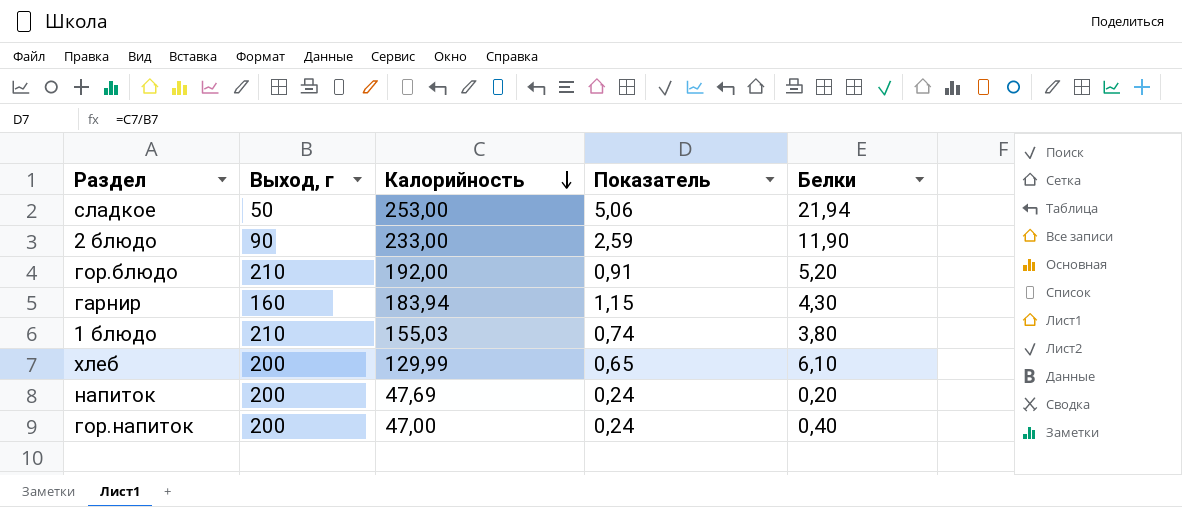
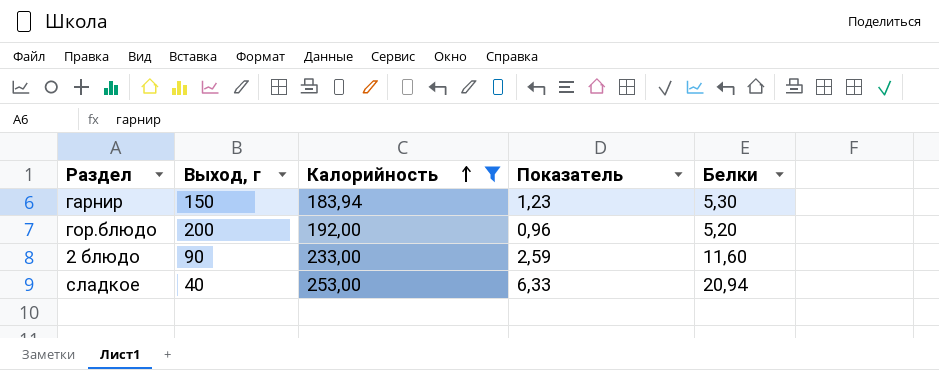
filter: none -> Калорийность >= 183,94
row order: Калорийность descending -> Калорийность ascending
гарнир | Выход, г: 160 -> 150
гарнир | Показатель: 1,15 -> 1,23
гарнир | Белки: 4,30 -> 5,30
гор.блюдо | Выход, г: 210 -> 200
гор.блюдо | Показатель: 0,91 -> 0,96
2 блюдо | Белки: 11,90 -> 11,60
сладкое | Выход, г: 50 -> 40
сладкое | Показатель: 5,06 -> 6,33
сладкое | Белки: 21,94 -> 20,94

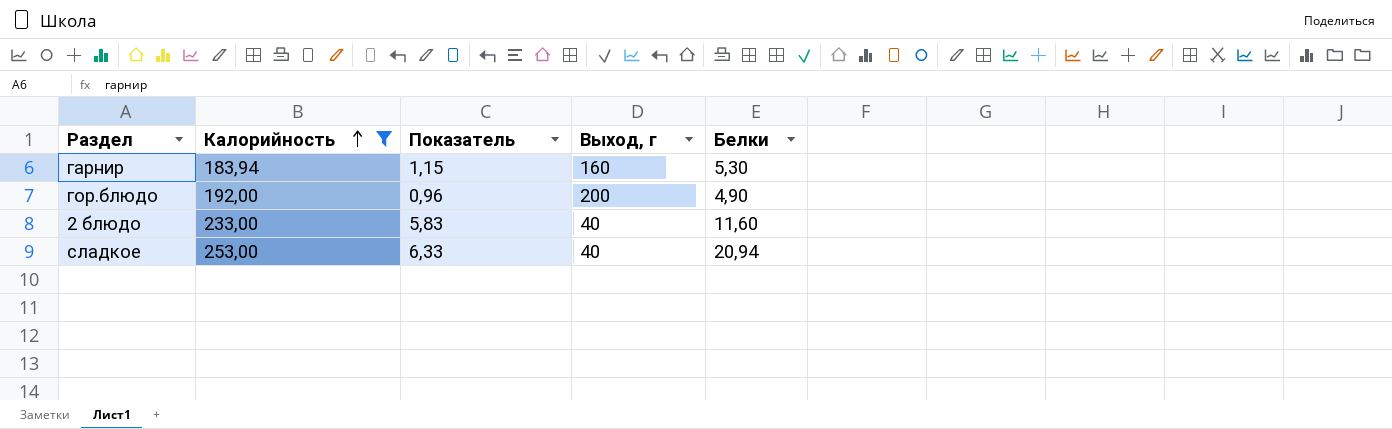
column Выход, г | position: 2 -> 4
гарнир | Показатель: 1,23 -> 1,15
гарнир | Выход, г: 150 -> 160
гор.блюдо | Белки: 5,20 -> 4,90
2 блюдо | Показатель: 2,59 -> 5,83
2 блюдо | Выход, г: 90 -> 40

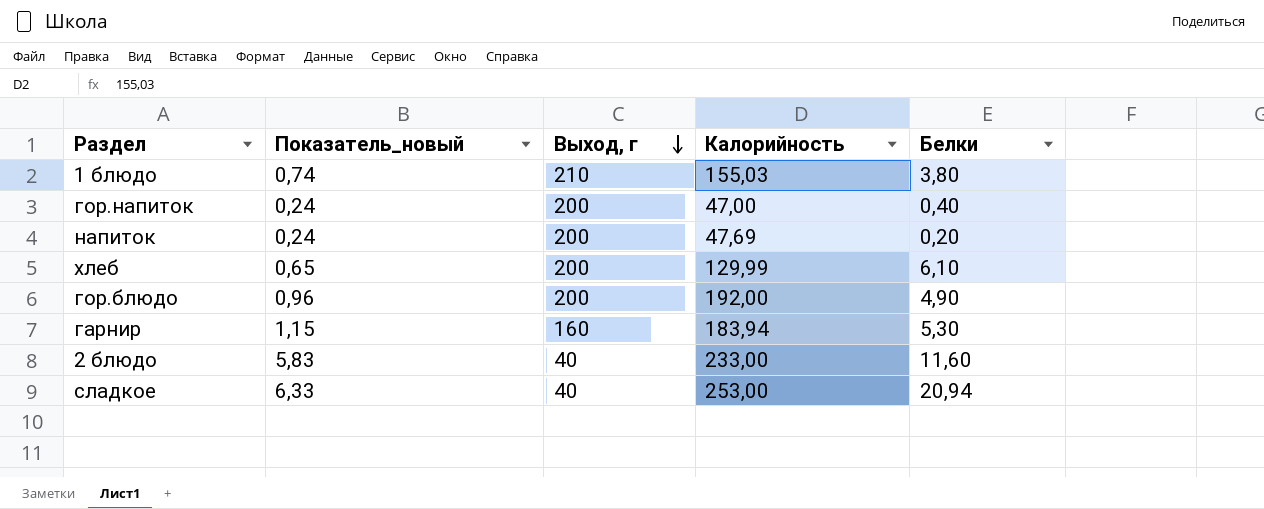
filter: Калорийность >= 183,94 -> none
row order: Калорийность ascending -> Выход, г descending
column name: Показатель -> Показатель_новый
column Калорийность | position: 2 -> 4

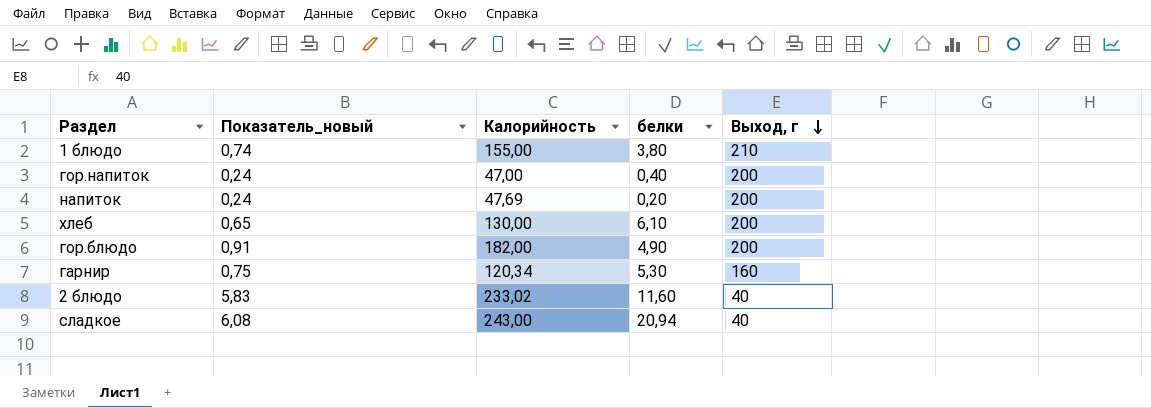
column name: Белки -> белки
column Выход, г | position: 3 -> 5
1 блюдо | Калорийность: 155,03 -> 155,00
хлеб | Калорийность: 129,99 -> 130,00
гор.блюдо | Показатель_новый: 0,96 -> 0,91
гор.блюдо | Калорийность: 192,00 -> 182,00
гарнир | Показатель_новый: 1,15 -> 0,75
гарнир | Калорийность: 183,94 -> 120,34
2 блюдо | Калорийность: 233,00 -> 233,02
сладкое | Показатель_новый: 6,33 -> 6,08
сладкое | Калорийность: 253,00 -> 243,00

